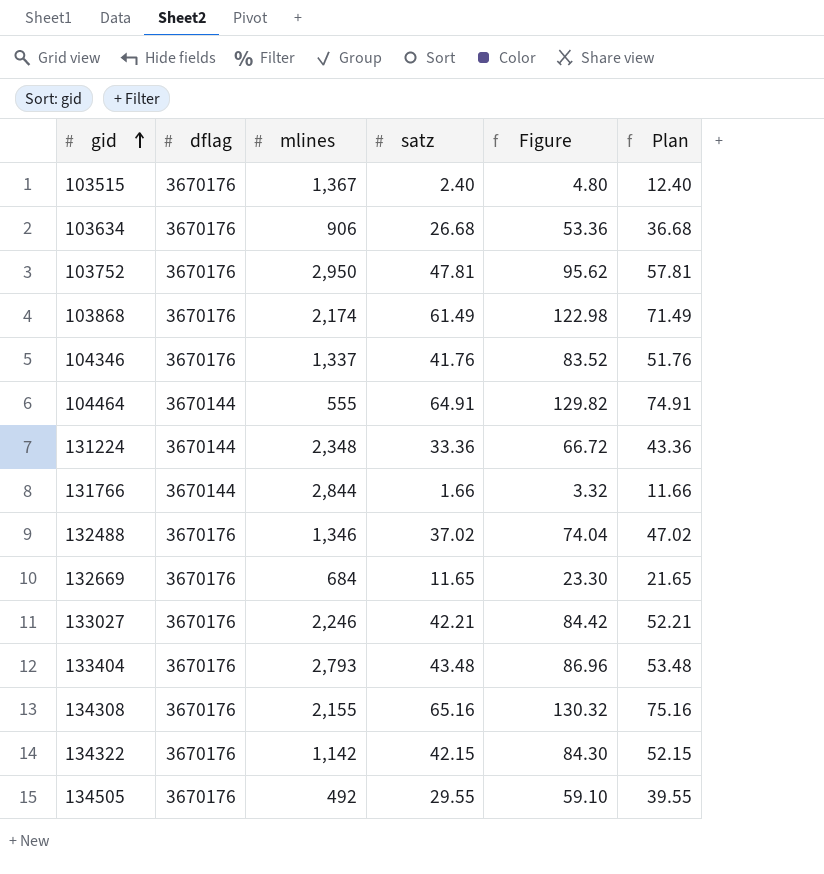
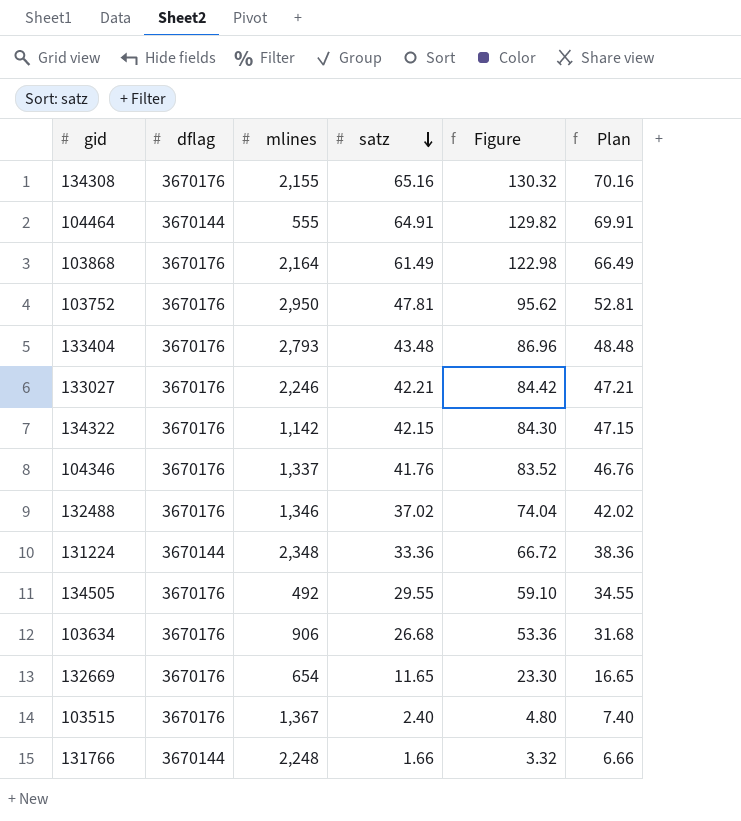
row order: gid ascending -> satz descending
column Plan | formula: [satz] + 10 -> [satz] + 5
103868 | mlines: 2,174 -> 2,164
132669 | mlines: 684 -> 654
131766 | mlines: 2,844 -> 2,248

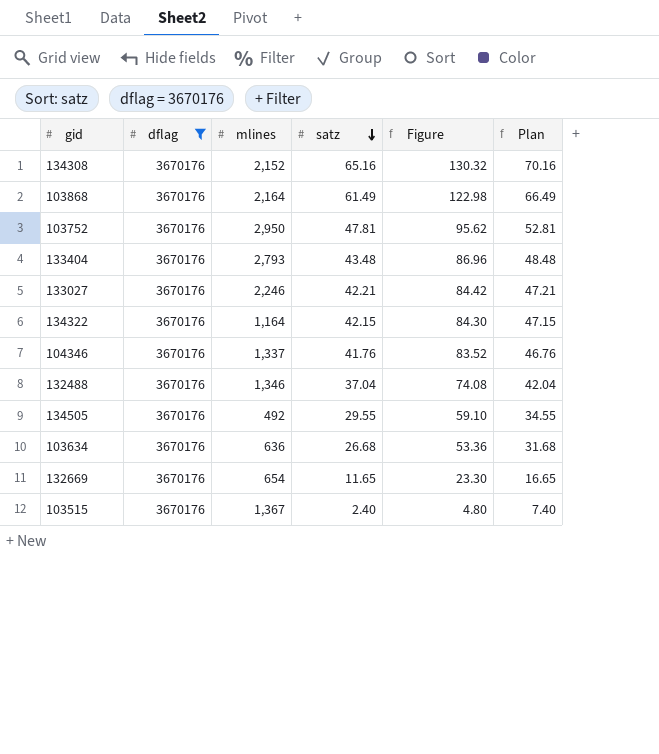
filter: none -> dflag = 3670176
134308 | mlines: 2,155 -> 2,152
134322 | mlines: 1,142 -> 1,164
132488 | satz: 37.02 -> 37.04
132488 | Figure: 74.04 -> 74.08
132488 | Plan: 42.02 -> 42.04
103634 | mlines: 906 -> 636

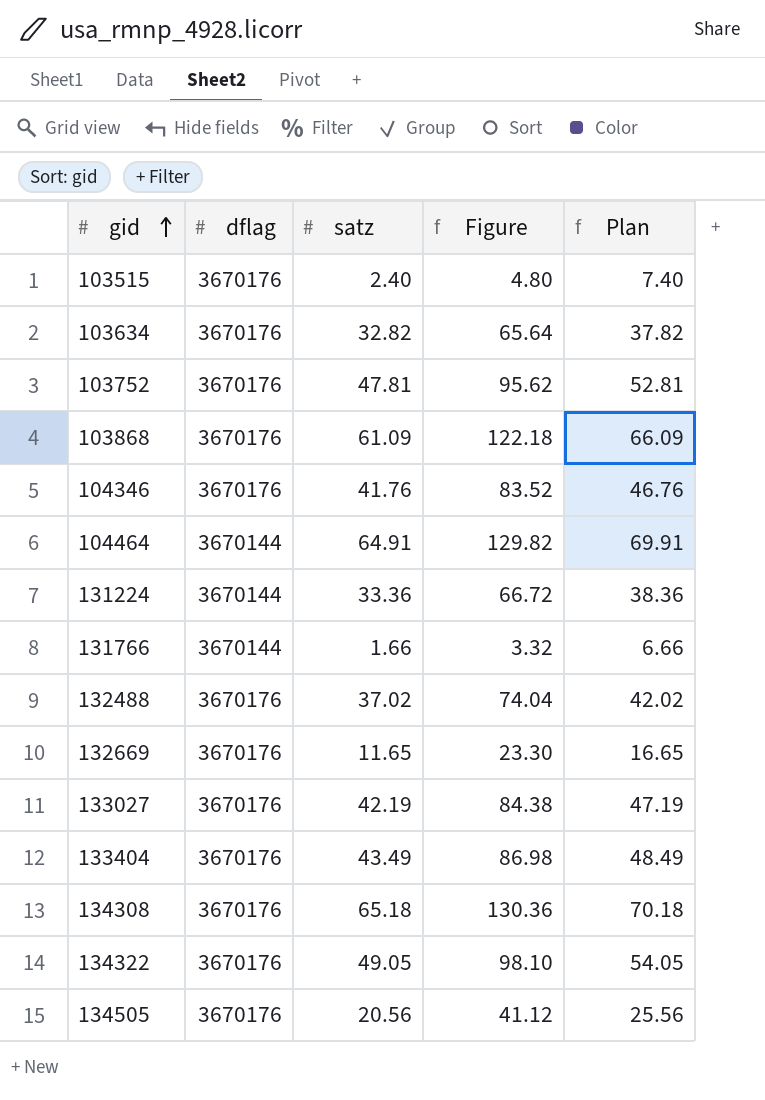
filter: dflag = 3670176 -> none
row order: satz descending -> gid ascending
column mlines | position: 3 -> none
103634 | satz: 26.68 -> 32.82
103634 | Figure: 53.36 -> 65.64
103634 | Plan: 31.68 -> 37.82
103868 | satz: 61.49 -> 61.09
103868 | Figure: 122.98 -> 122.18
103868 | Plan: 66.49 -> 66.09
132488 | satz: 37.04 -> 37.02
132488 | Figure: 74.08 -> 74.04
132488 | Plan: 42.04 -> 42.02
133027 | satz: 42.21 -> 42.19
133027 | Figure: 84.42 -> 84.38
133027 | Plan: 47.21 -> 47.19
133404 | satz: 43.48 -> 43.49
133404 | Figure: 86.96 -> 86.98
133404 | Plan: 48.48 -> 48.49
134308 | satz: 65.16 -> 65.18
134308 | Figure: 130.32 -> 130.36
134308 | Plan: 70.16 -> 70.18
134322 | satz: 42.15 -> 49.05
134322 | Figure: 84.30 -> 98.10
134322 | Plan: 47.15 -> 54.05
134505 | satz: 29.55 -> 20.56
134505 | Figure: 59.10 -> 41.12
134505 | Plan: 34.55 -> 25.56

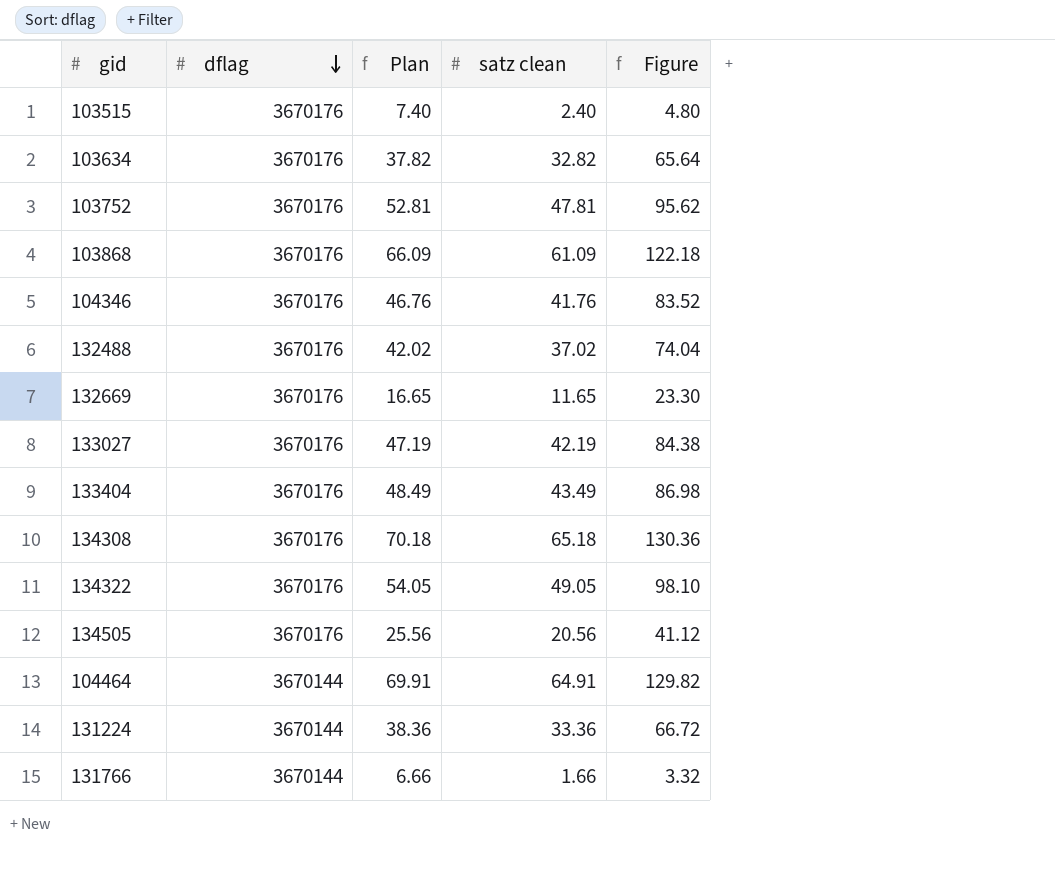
row order: gid ascending -> dflag descending
column Plan | position: 5 -> 3
column name: satz -> satz clean

